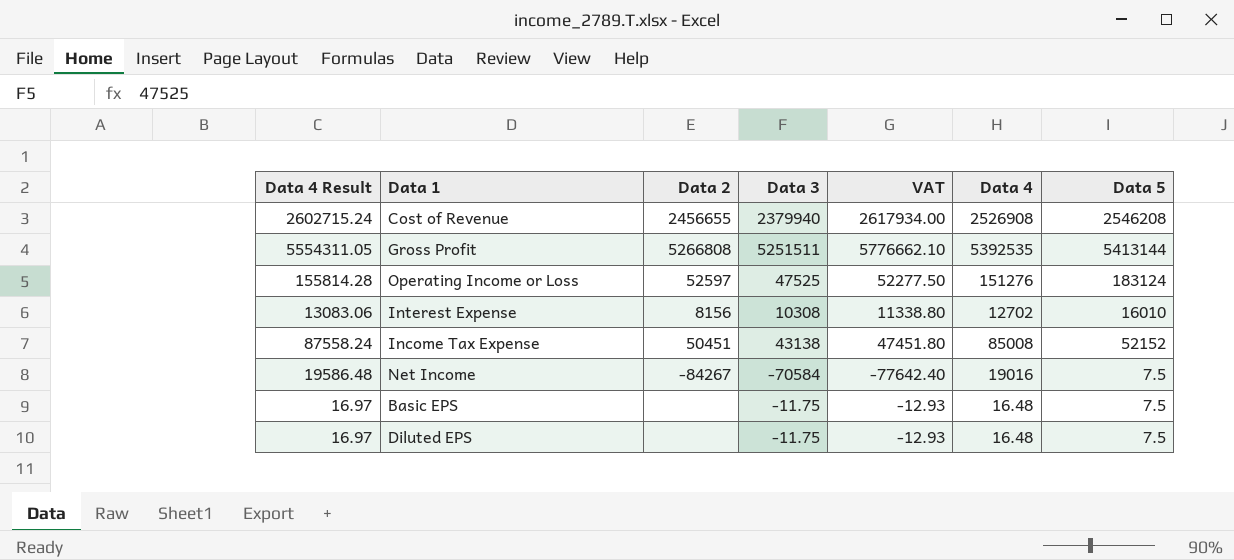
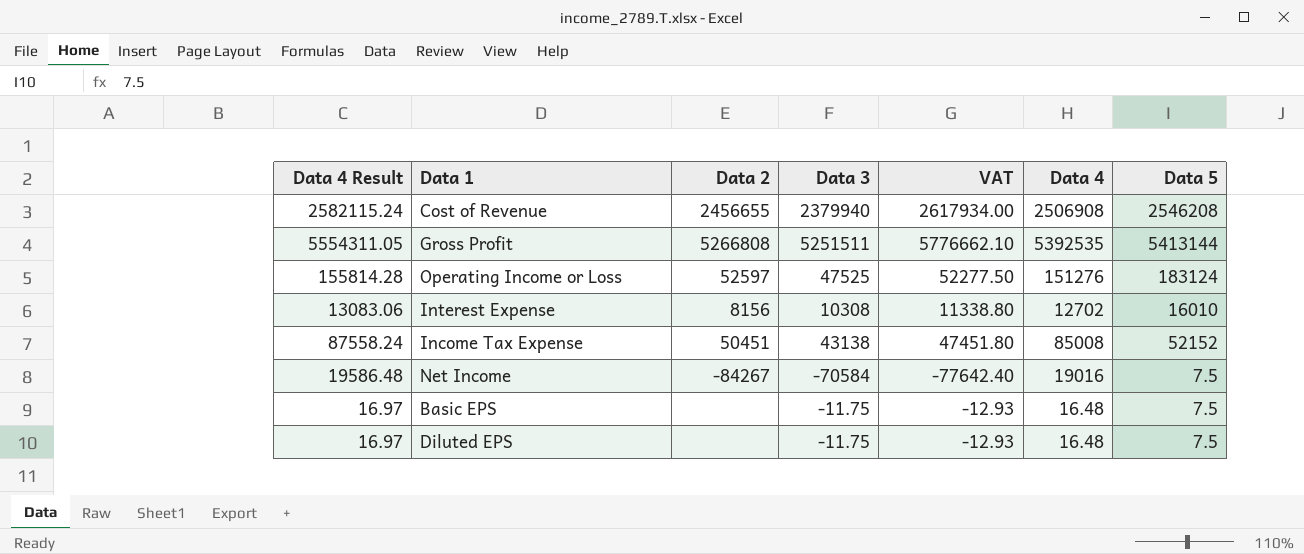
Cost of Revenue | Data 4 Result: 2602715.24 -> 2582115.24
Cost of Revenue | Data 4: 2526908 -> 2506908

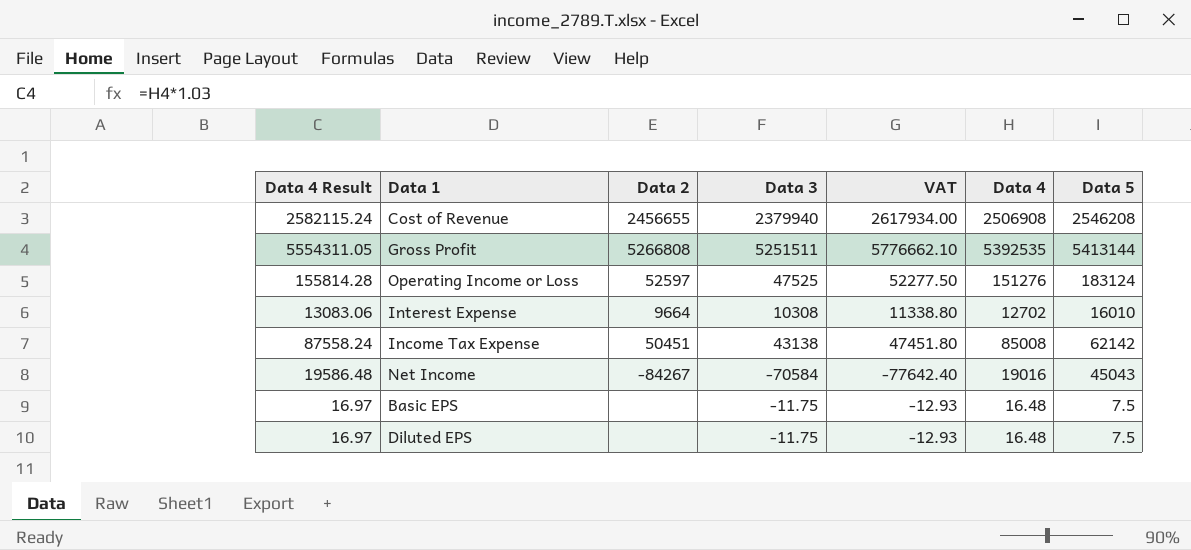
Interest Expense | Data 2: 8156 -> 9664
Income Tax Expense | Data 5: 52152 -> 62142
Net Income | Data 5: 7.5 -> 45043

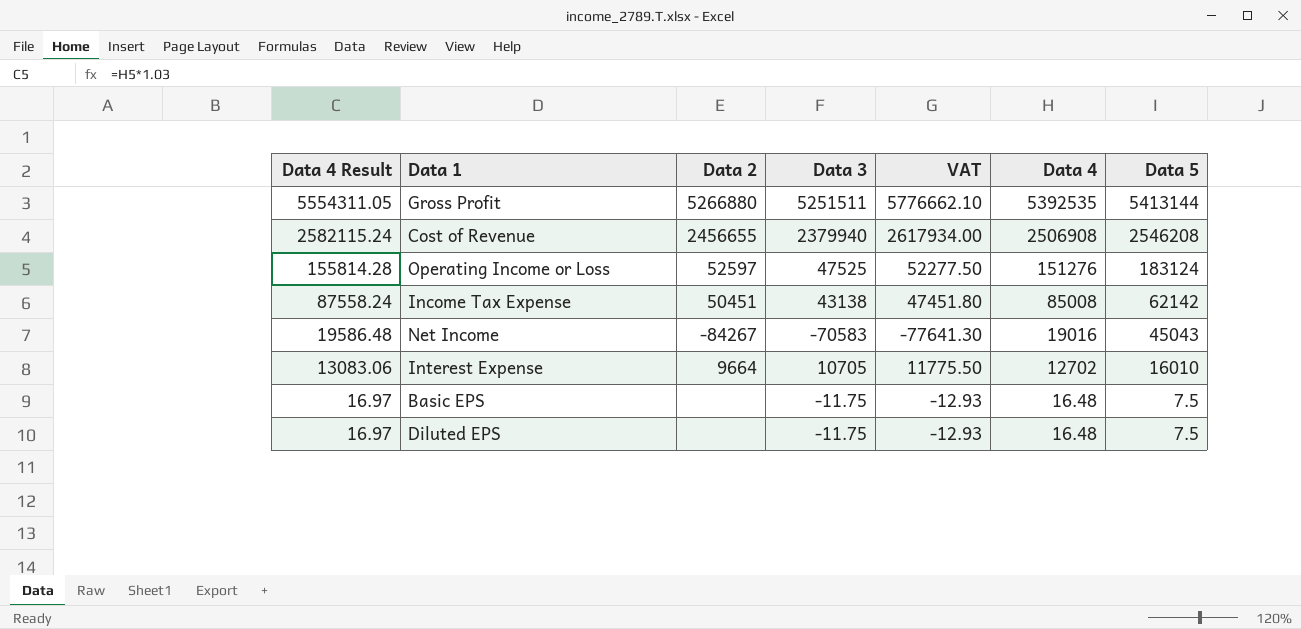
row order: none -> Data 4 Result descending
Gross Profit | Data 2: 5266808 -> 5266880
Net Income | Data 3: -70584 -> -70583
Net Income | VAT: -77642.40 -> -77641.30
Interest Expense | Data 3: 10308 -> 10705
Interest Expense | VAT: 11338.80 -> 11775.50

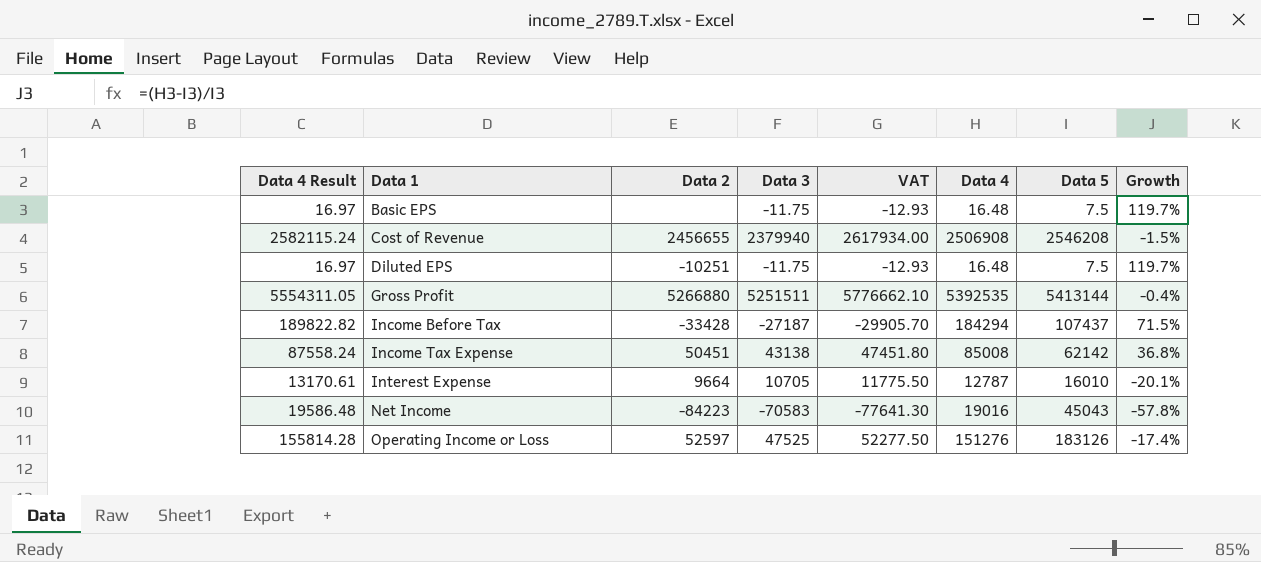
row order: Data 4 Result descending -> Data 1 ascending
column Growth | formula: none -> ([Data 4] - [Data 5]) / [Data 5]
Diluted EPS | Data 2: none -> -10251
row Income Before Tax: none -> 189822.82 | -33428 | -27187 | -29905.70 | 184294 | 107437 | 71.5%
Interest Expense | Data 4 Result: 13083.06 -> 13170.61
Interest Expense | Data 4: 12702 -> 12787
Net Income | Data 2: -84267 -> -84223
Operating Income or Loss | Data 5: 183124 -> 183126

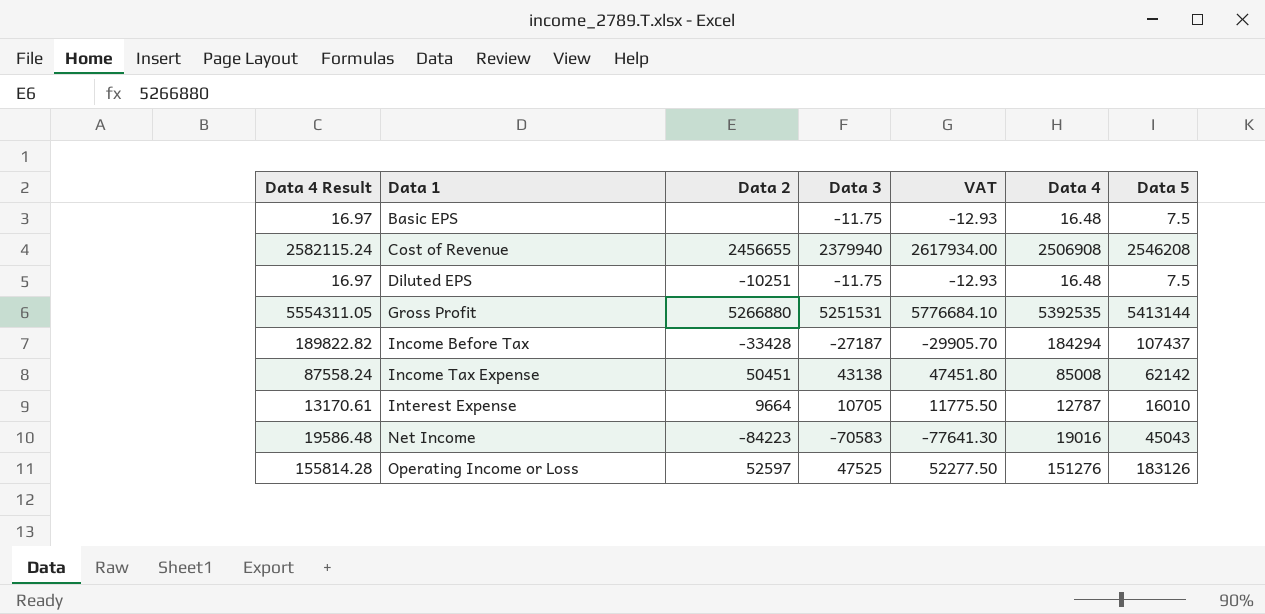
column Growth | formula: ([Data 4] - [Data 5]) / [Data 5] -> none
Gross Profit | Data 3: 5251511 -> 5251531
Gross Profit | VAT: 5776662.10 -> 5776684.10

